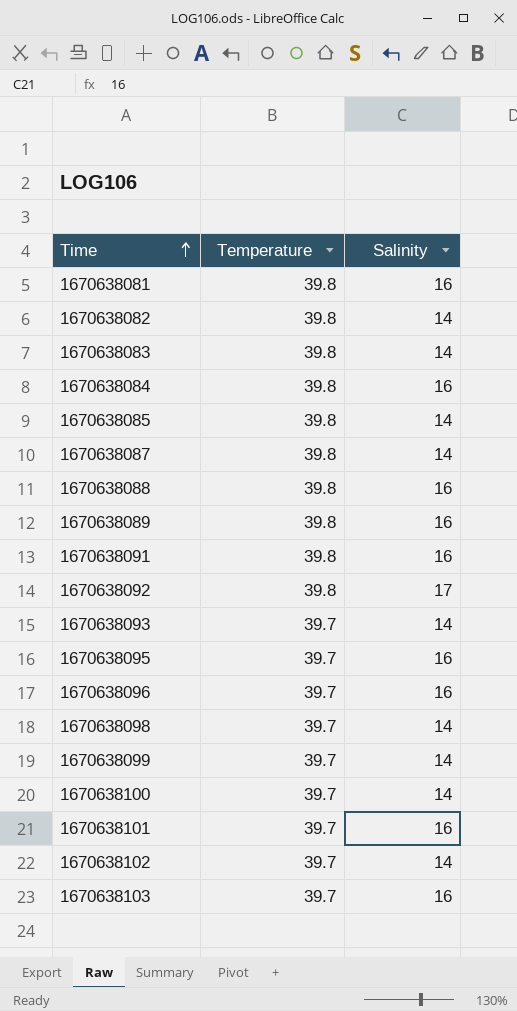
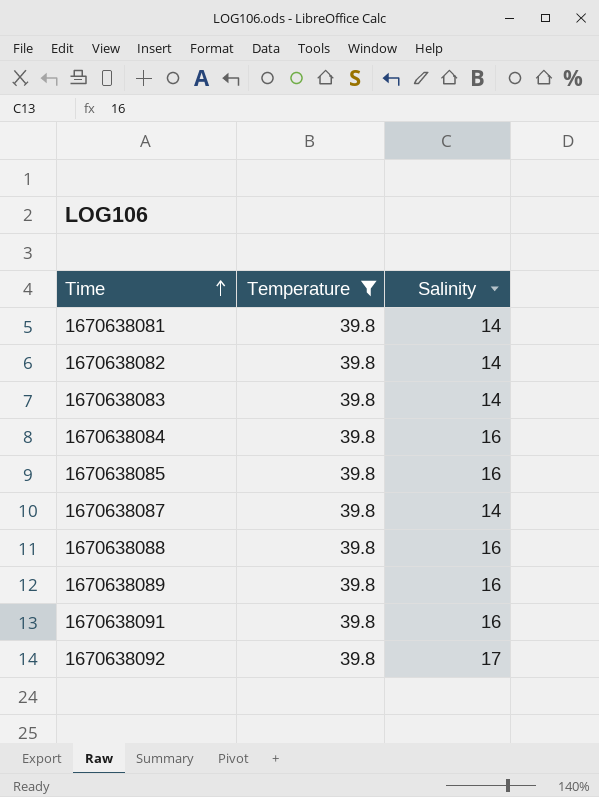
filter: none -> Temperature = 39.8
1670638081 | Salinity: 16 -> 14
1670638085 | Salinity: 14 -> 16

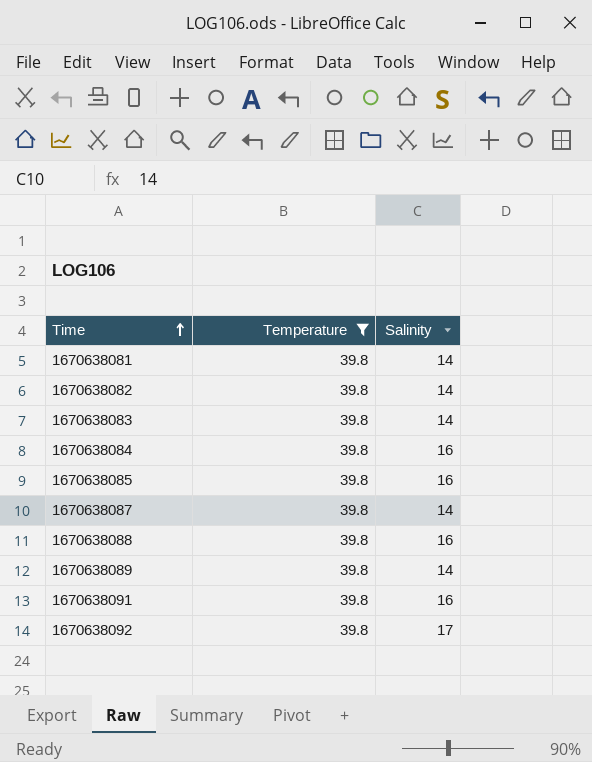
1670638089 | Salinity: 16 -> 14

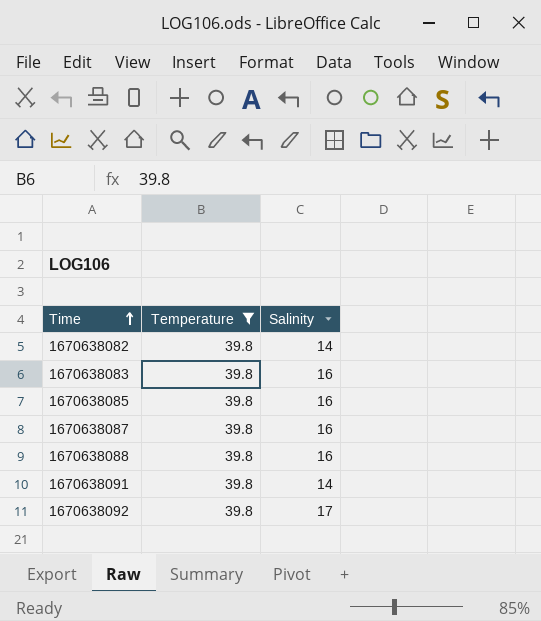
row 1670638081: 39.8 | 14 -> none
row 1670638084: 39.8 | 16 -> none
row 1670638089: 39.8 | 14 -> none
1670638083 | Salinity: 14 -> 16
1670638087 | Salinity: 14 -> 16
1670638091 | Salinity: 16 -> 14

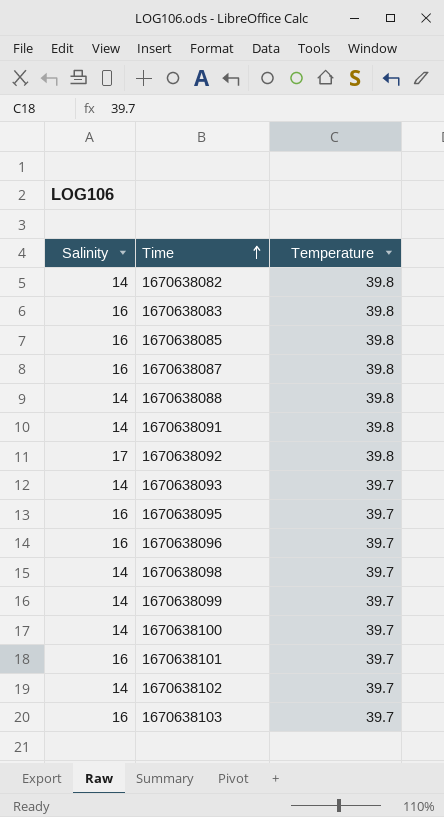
filter: Temperature = 39.8 -> none
column Salinity | position: 3 -> 1
1670638088 | Salinity: 16 -> 14

